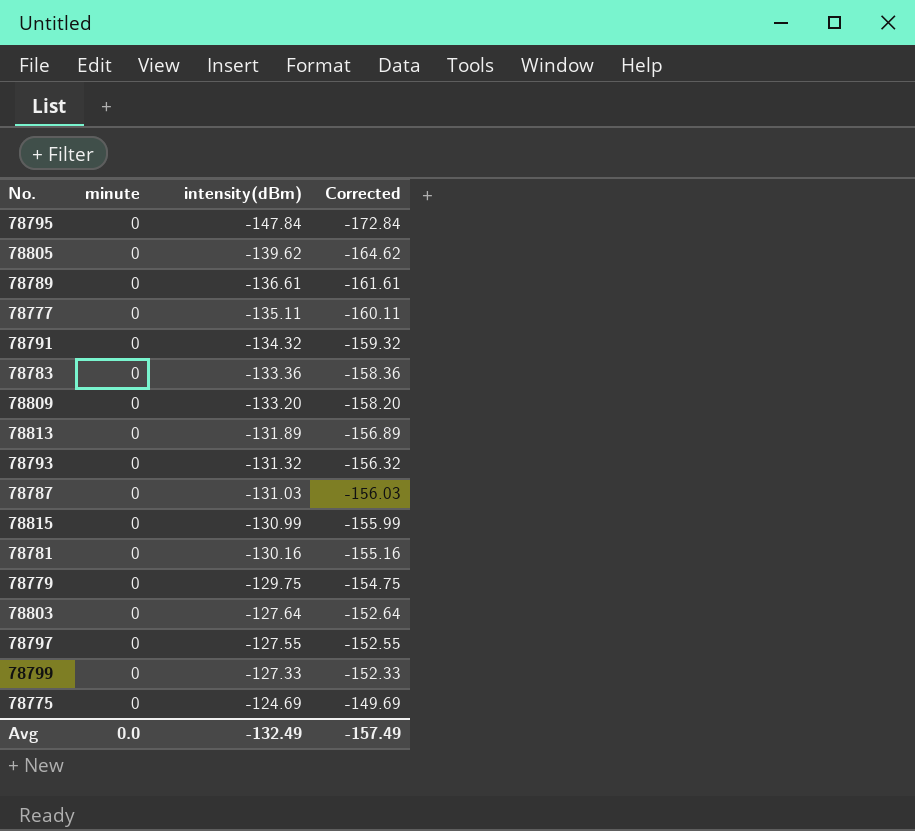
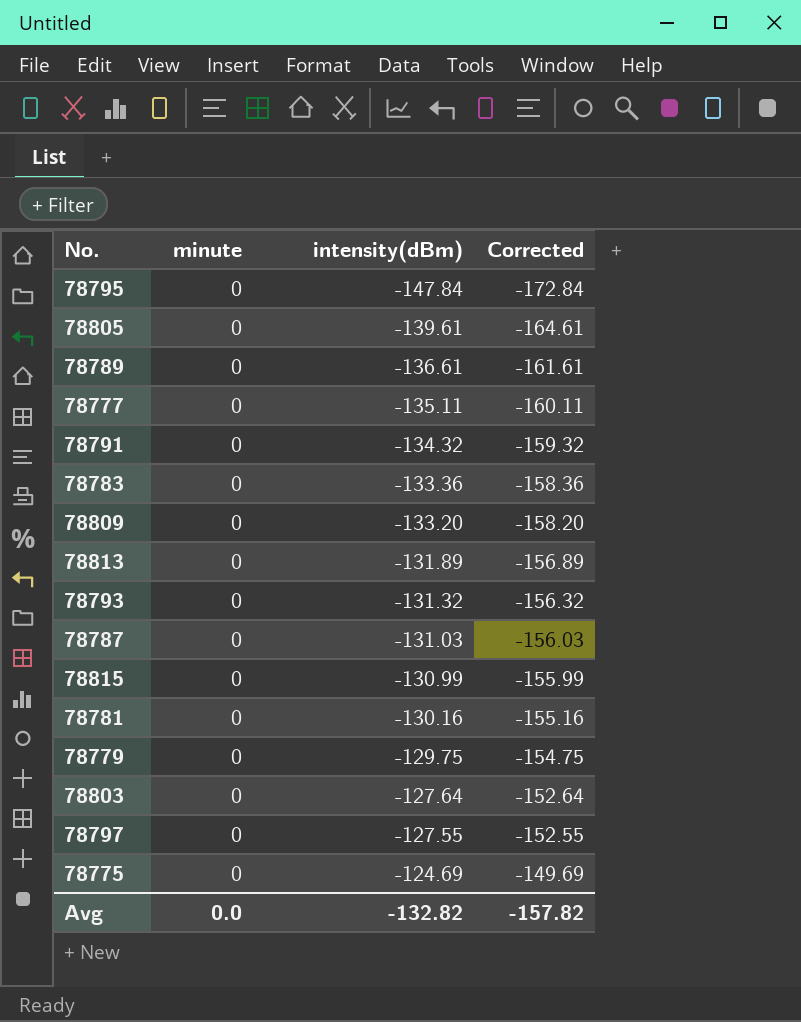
row 78799: 0 | -127.33 | -152.33 -> none
78805 | intensity(dBm): -139.62 -> -139.61
78805 | Corrected: -164.62 -> -164.61
Avg | intensity(dBm): -132.49 -> -132.82
Avg | Corrected: -157.49 -> -157.82

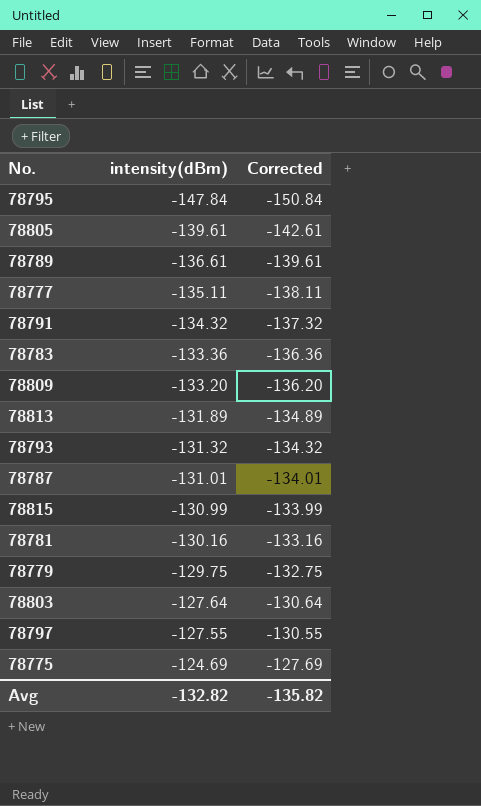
column minute | position: 2 -> none
column Corrected | formula: [intensity(dBm)] - 25 -> [intensity(dBm)] - 3
78787 | intensity(dBm): -131.03 -> -131.01
Avg | Corrected: -157.82 -> -135.82

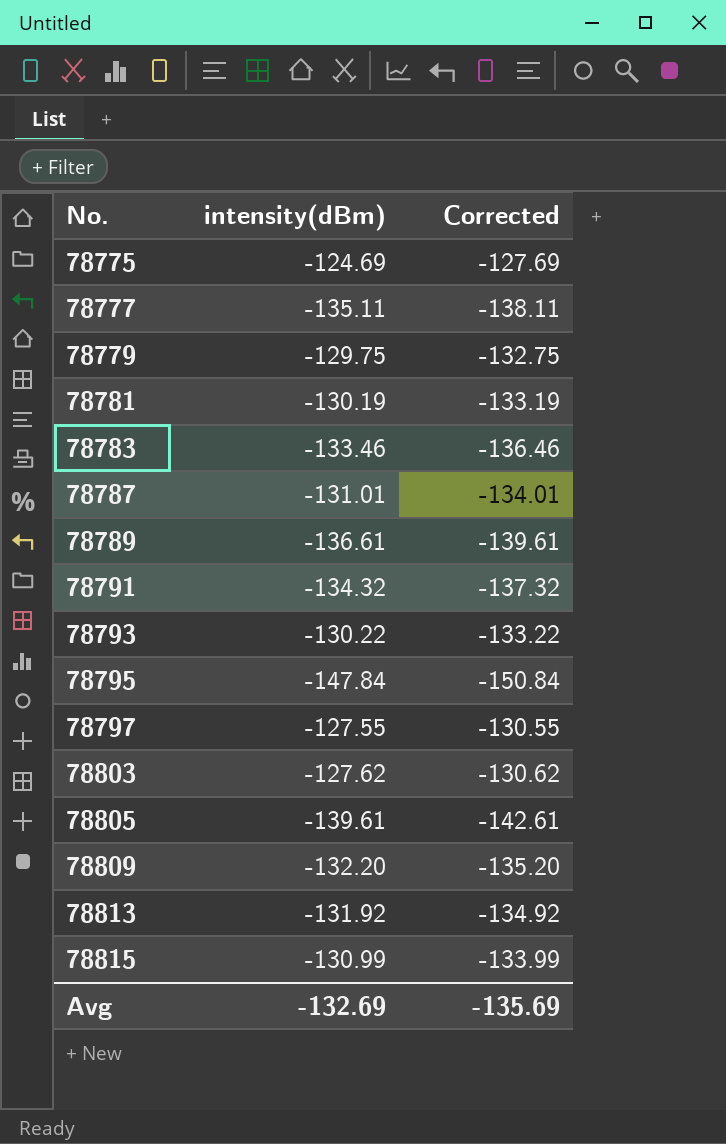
row order: intensity(dBm) ascending -> No. ascending
78781 | intensity(dBm): -130.16 -> -130.19
78781 | Corrected: -133.16 -> -133.19
78783 | intensity(dBm): -133.36 -> -133.46
78783 | Corrected: -136.36 -> -136.46
78793 | intensity(dBm): -131.32 -> -130.22
78793 | Corrected: -134.32 -> -133.22
78803 | intensity(dBm): -127.64 -> -127.62
78803 | Corrected: -130.64 -> -130.62
78809 | intensity(dBm): -133.20 -> -132.20
78809 | Corrected: -136.20 -> -135.20
78813 | intensity(dBm): -131.89 -> -131.92
78813 | Corrected: -134.89 -> -134.92
Avg | intensity(dBm): -132.82 -> -132.69
Avg | Corrected: -135.82 -> -135.69

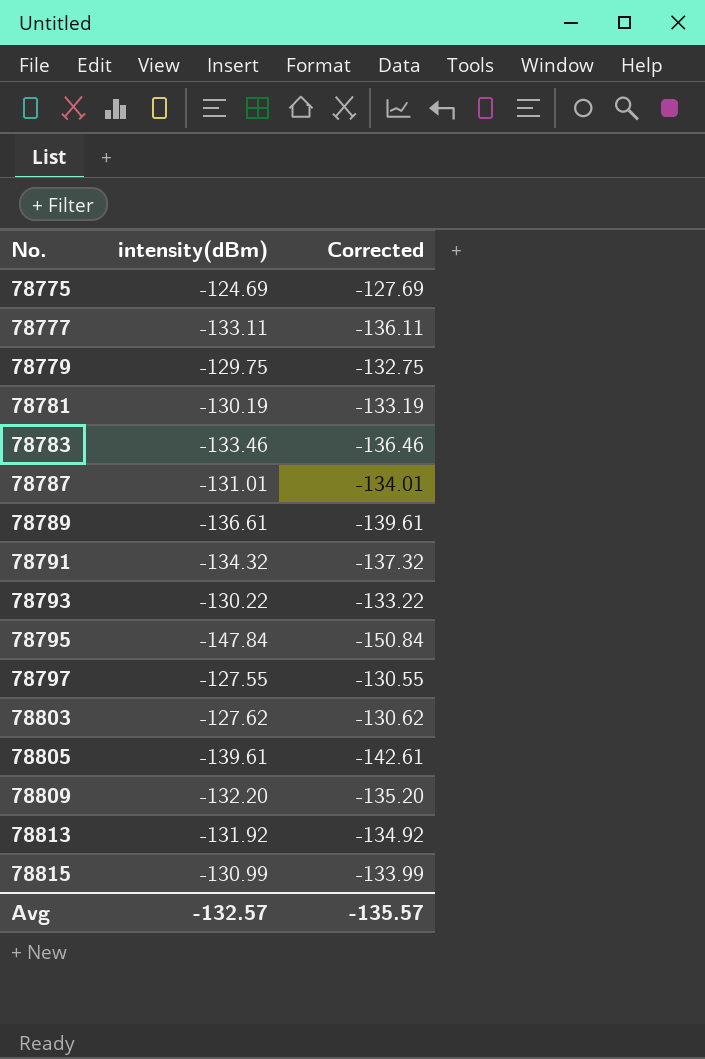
78777 | intensity(dBm): -135.11 -> -133.11
78777 | Corrected: -138.11 -> -136.11
Avg | intensity(dBm): -132.69 -> -132.57
Avg | Corrected: -135.69 -> -135.57

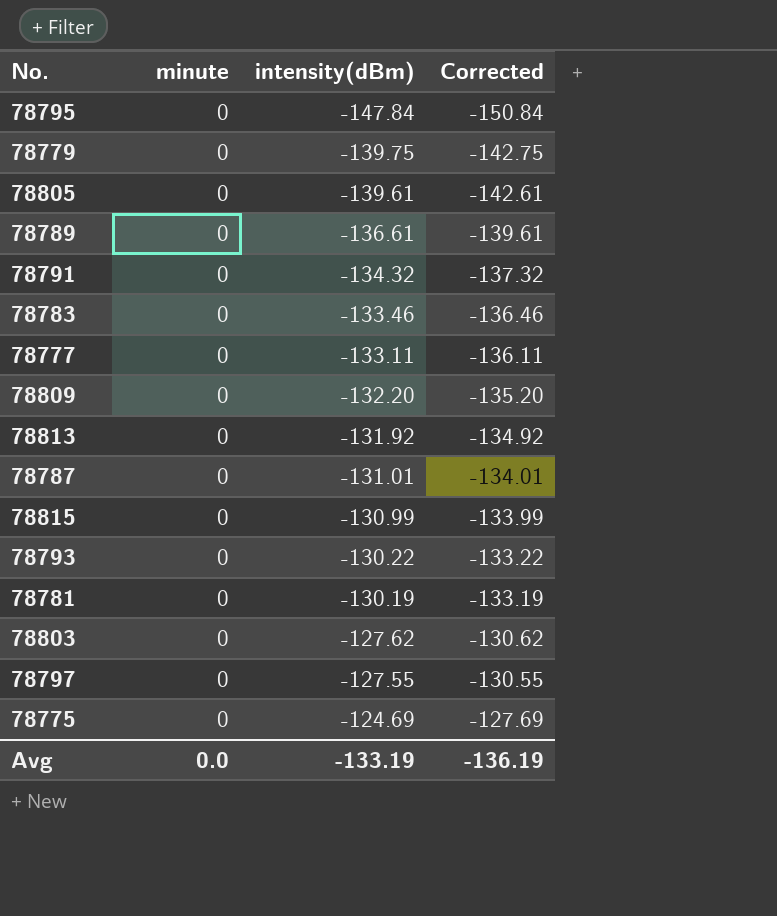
row order: No. ascending -> intensity(dBm) ascending
column minute | position: none -> 2
78779 | intensity(dBm): -129.75 -> -139.75
78779 | Corrected: -132.75 -> -142.75
Avg | intensity(dBm): -132.57 -> -133.19
Avg | Corrected: -135.57 -> -136.19

